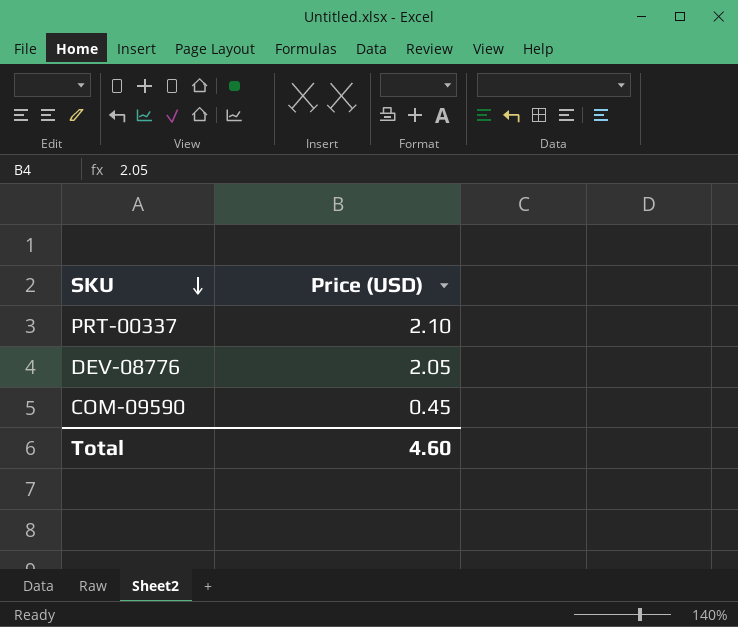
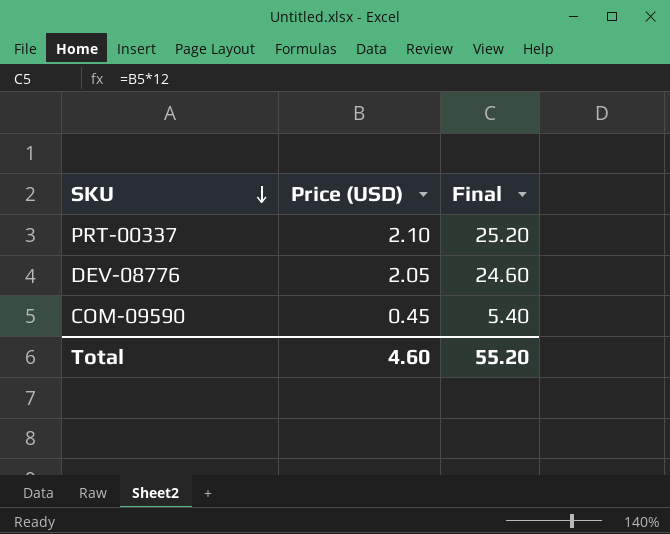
column Final | formula: none -> [Price (USD)] * 12

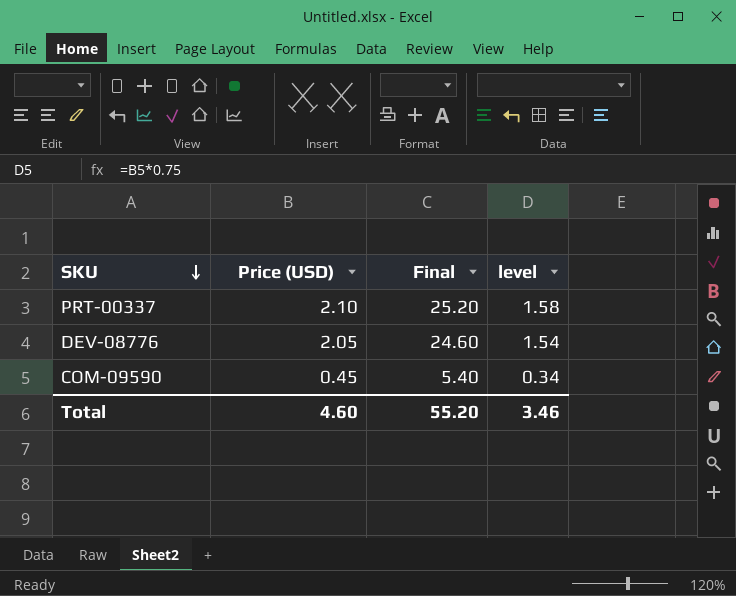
column level | formula: none -> [Price (USD)] * 0.75

